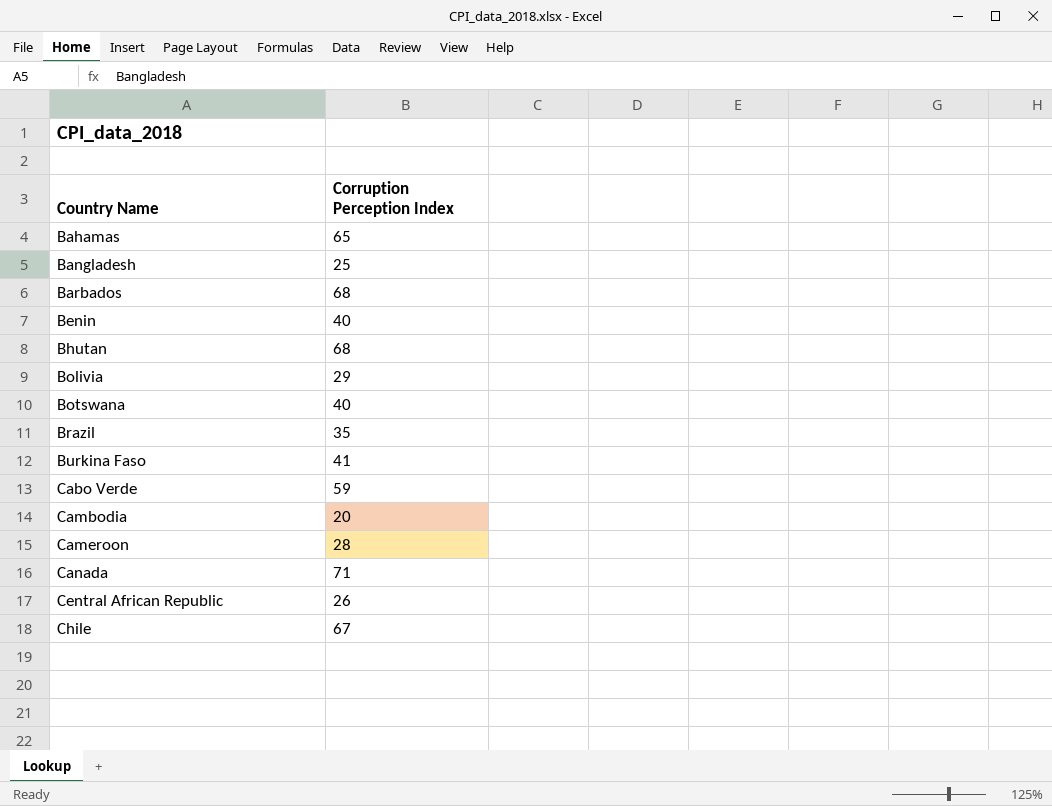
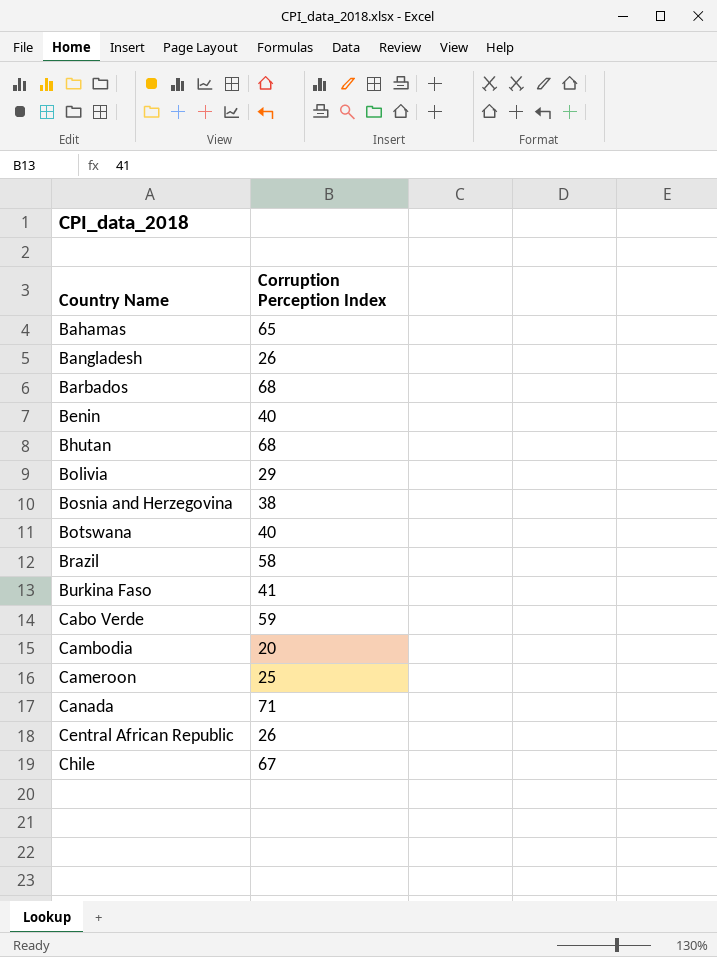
Bangladesh | Corruption Perception Index: 25 -> 26
row Bosnia and Herzegovina: none -> 38
Brazil | Corruption Perception Index: 35 -> 58
Cameroon | Corruption Perception Index: 28 -> 25

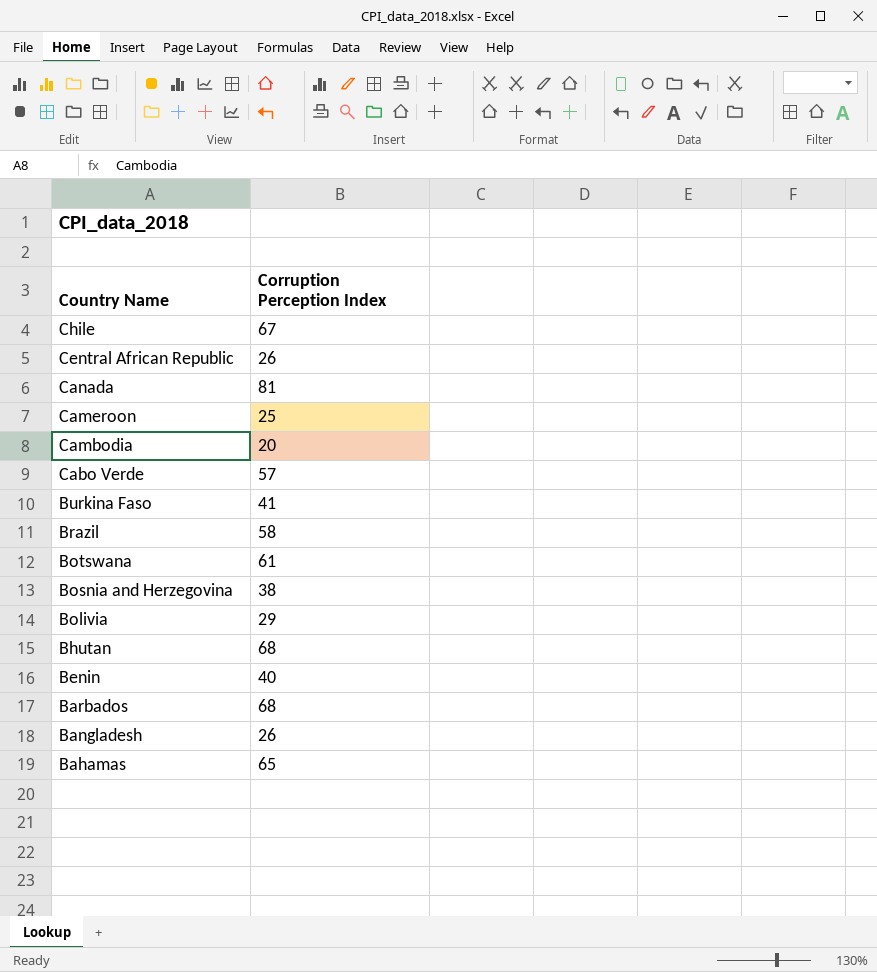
row order: Country Name ascending -> Country Name descending
Canada | Corruption Perception Index: 71 -> 81
Cabo Verde | Corruption Perception Index: 59 -> 57
Botswana | Corruption Perception Index: 40 -> 61

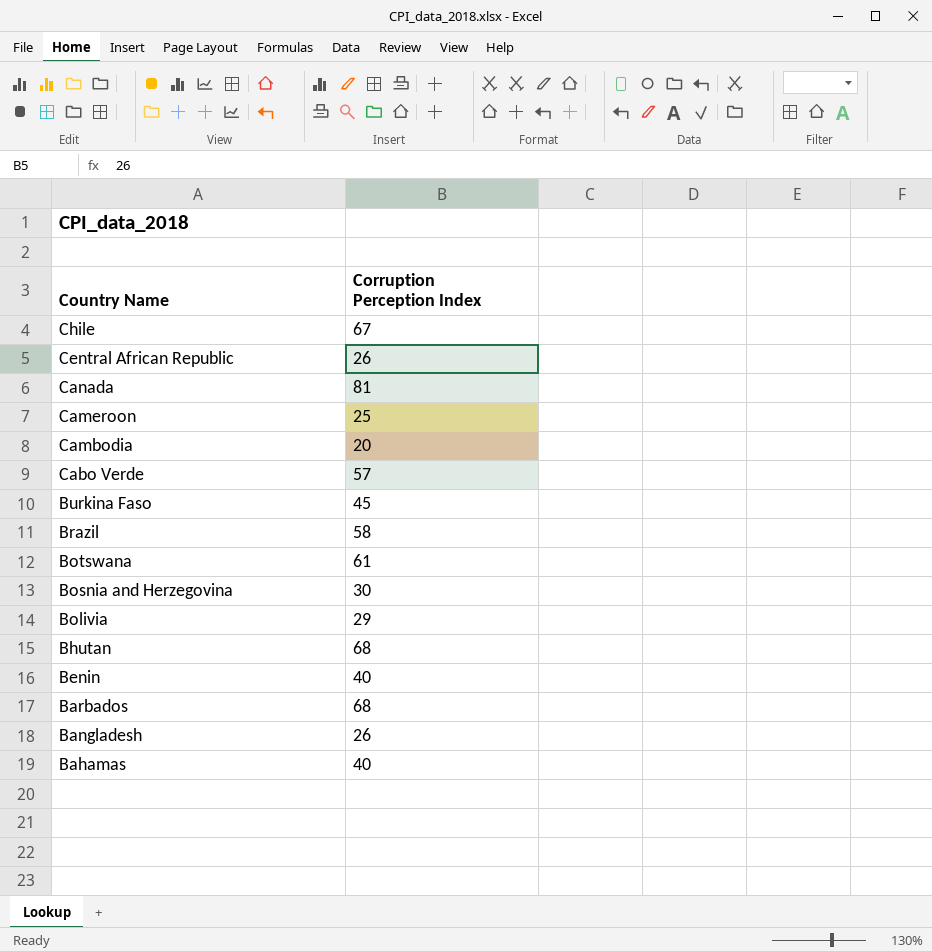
Burkina Faso | Corruption Perception Index: 41 -> 45
Bosnia and Herzegovina | Corruption Perception Index: 38 -> 30
Bahamas | Corruption Perception Index: 65 -> 40

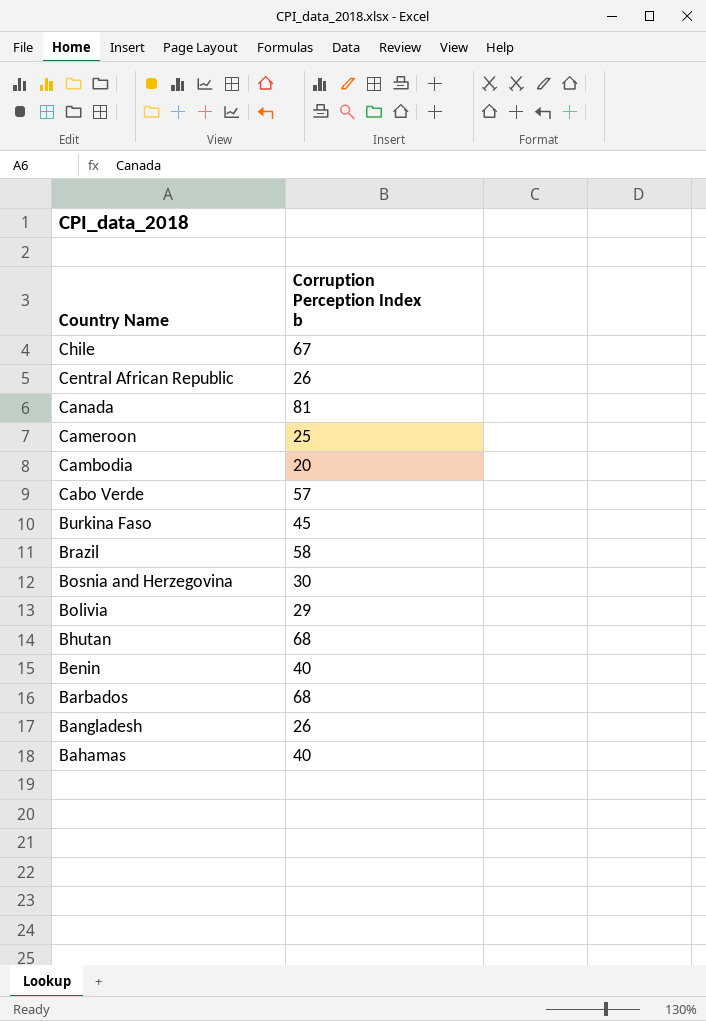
column name: Corruption Perception Index -> Corruption Perception Index b
row Botswana: 61 -> none

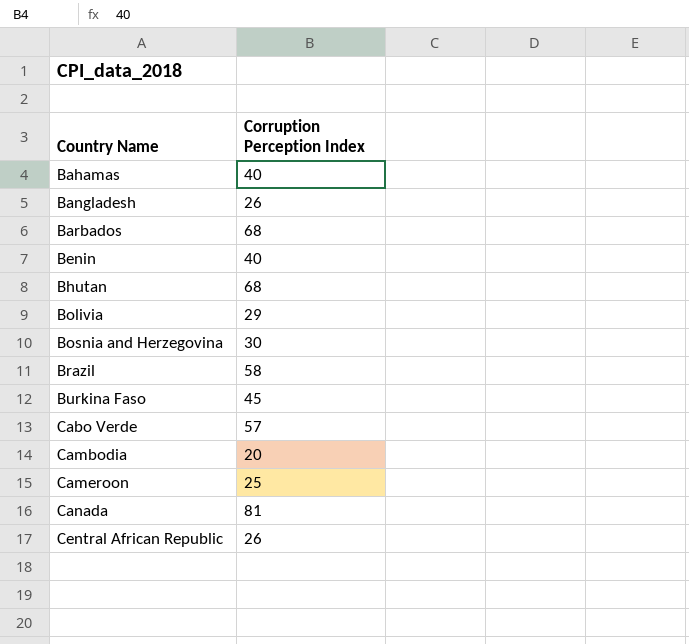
row order: Country Name descending -> Country Name ascending
column name: Corruption Perception Index b -> Corruption Perception Index
row Chile: 67 -> none

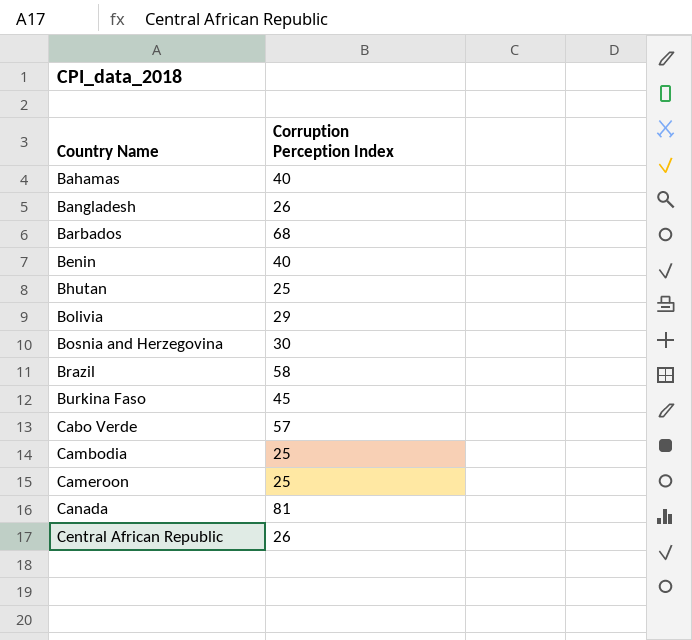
Bhutan | Corruption Perception Index: 68 -> 25
Cambodia | Corruption Perception Index: 20 -> 25

